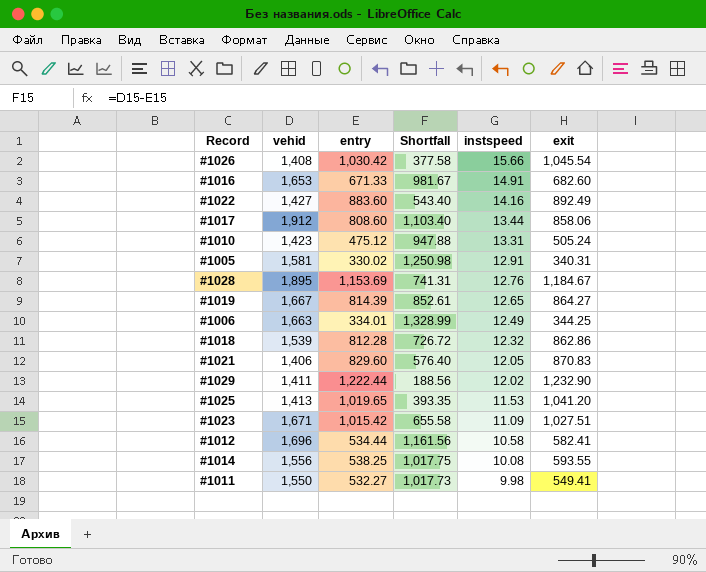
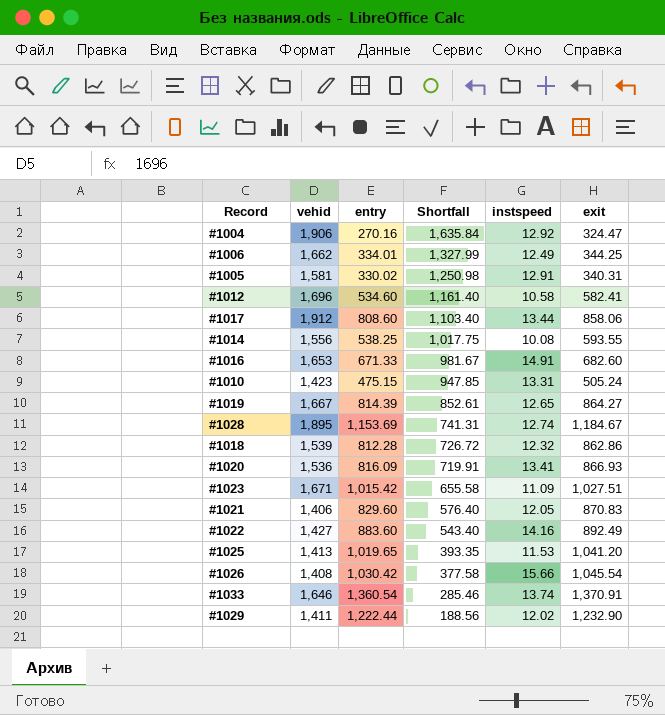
row order: instspeed descending -> Shortfall descending
row #1011: 1,550 | 532.27 | 1,017.73 | 9.98 | 549.41 -> none
row #1004: none -> 1,906 | 270.16 | 1,635.84 | 12.92 | 324.47
#1006 | vehid: 1,663 -> 1,662
#1006 | Shortfall: 1,328.99 -> 1,327.99
#1012 | entry: 534.44 -> 534.60
#1012 | Shortfall: 1,161.56 -> 1,161.40
#1010 | entry: 475.12 -> 475.15
#1010 | Shortfall: 947.88 -> 947.85
#1028 | instspeed: 12.76 -> 12.74
row #1020: none -> 1,536 | 816.09 | 719.91 | 13.41 | 866.93
row #1033: none -> 1,646 | 1,360.54 | 285.46 | 13.74 | 1,370.91

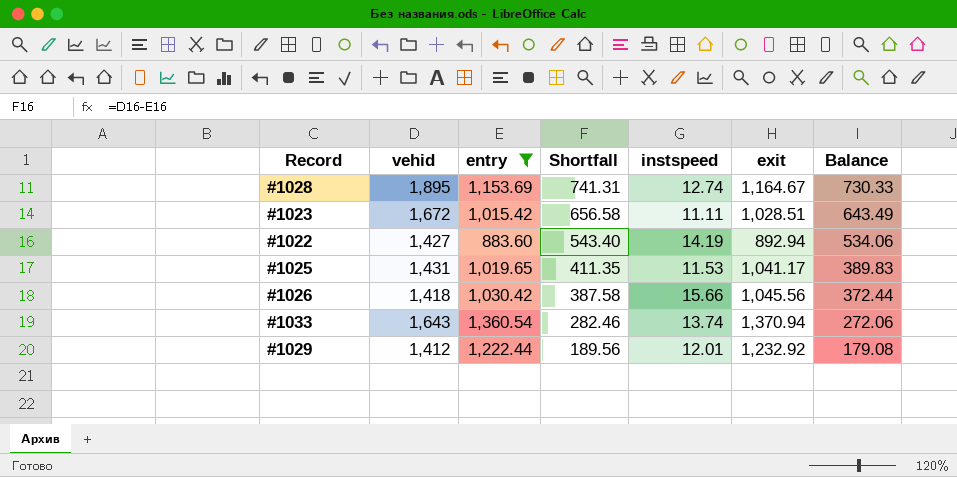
filter: none -> entry >= 883.60
column Balance | formula: none -> [vehid] - [exit]
#1028 | exit: 1,184.67 -> 1,164.67
#1023 | vehid: 1,671 -> 1,672
#1023 | Shortfall: 655.58 -> 656.58
#1023 | instspeed: 11.09 -> 11.11
#1023 | exit: 1,027.51 -> 1,028.51
#1022 | instspeed: 14.16 -> 14.19
#1022 | exit: 892.49 -> 892.94
#1025 | vehid: 1,413 -> 1,431
#1025 | Shortfall: 393.35 -> 411.35
#1025 | exit: 1,041.20 -> 1,041.17
#1026 | vehid: 1,408 -> 1,418
#1026 | Shortfall: 377.58 -> 387.58
#1026 | exit: 1,045.54 -> 1,045.56
#1033 | vehid: 1,646 -> 1,643
#1033 | Shortfall: 285.46 -> 282.46
#1033 | exit: 1,370.91 -> 1,370.94
#1029 | vehid: 1,411 -> 1,412
#1029 | Shortfall: 188.56 -> 189.56
#1029 | instspeed: 12.02 -> 12.01
#1029 | exit: 1,232.90 -> 1,232.92

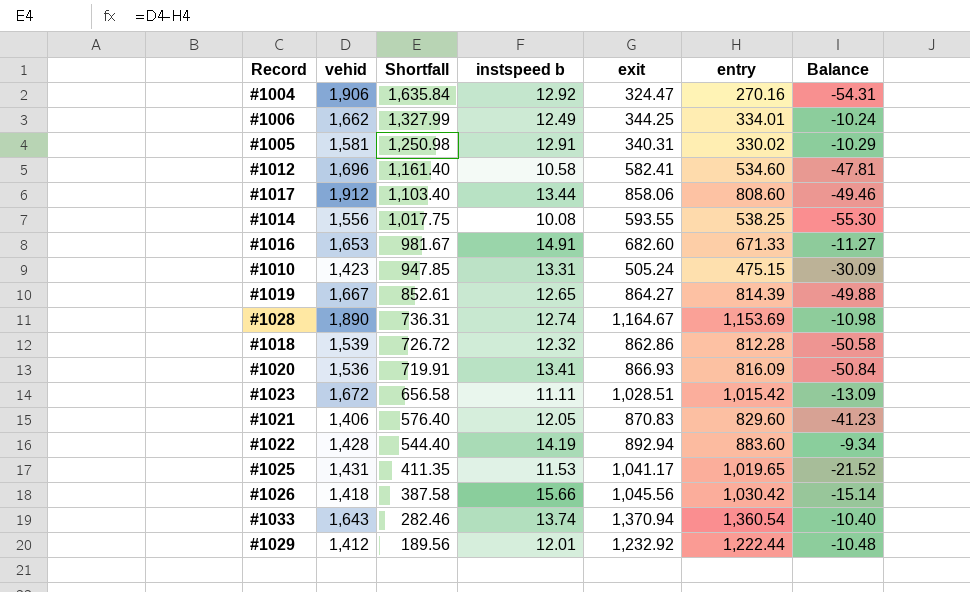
filter: entry >= 883.60 -> none
column name: instspeed -> instspeed b
column entry | position: 3 -> 6
column Balance | formula: [vehid] - [exit] -> [entry] - [exit]
#1028 | vehid: 1,895 -> 1,890
#1028 | Shortfall: 741.31 -> 736.31
#1022 | vehid: 1,427 -> 1,428
#1022 | Shortfall: 543.40 -> 544.40

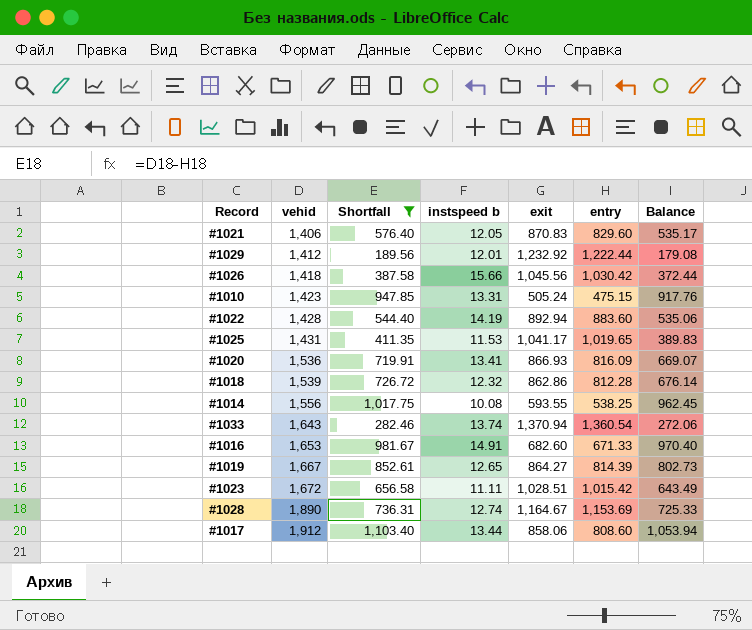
filter: none -> Shortfall <= 1,103.40
row order: Shortfall descending -> vehid ascending
column Balance | formula: [entry] - [exit] -> [vehid] - [exit]

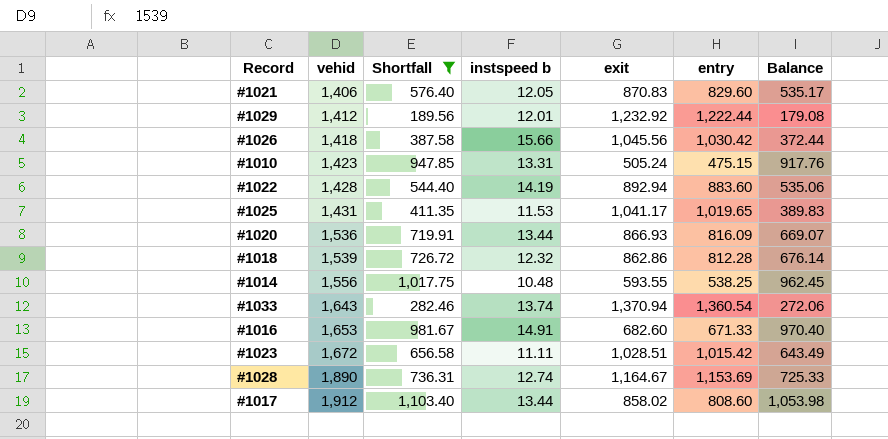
row #1019: 1,667 | 852.61 | 12.65 | 864.27 | 814.39 | 802.73 -> none
#1020 | instspeed b: 13.41 -> 13.44
#1014 | instspeed b: 10.08 -> 10.48
#1017 | exit: 858.06 -> 858.02
#1017 | Balance: 1,053.94 -> 1,053.98

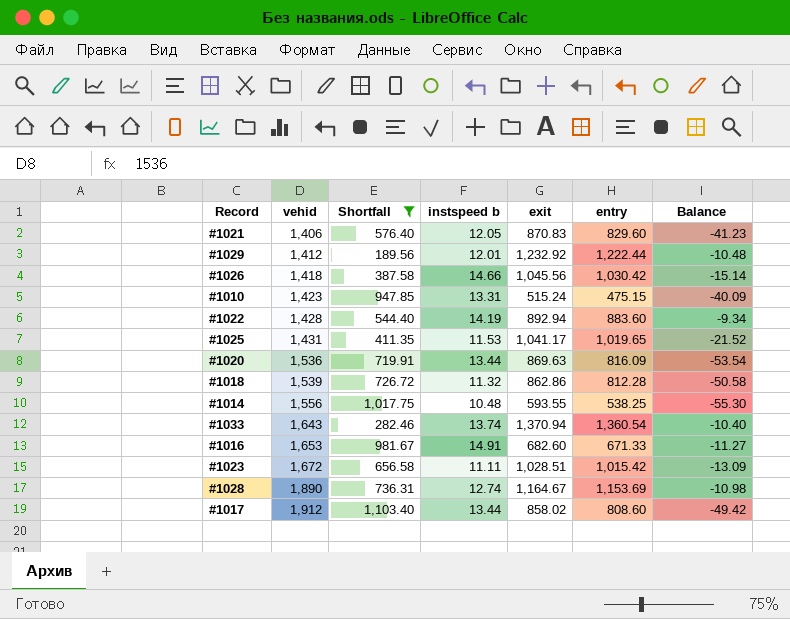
column Balance | formula: [vehid] - [exit] -> [entry] - [exit]
#1026 | instspeed b: 15.66 -> 14.66
#1010 | exit: 505.24 -> 515.24
#1020 | exit: 866.93 -> 869.63
#1018 | instspeed b: 12.32 -> 11.32

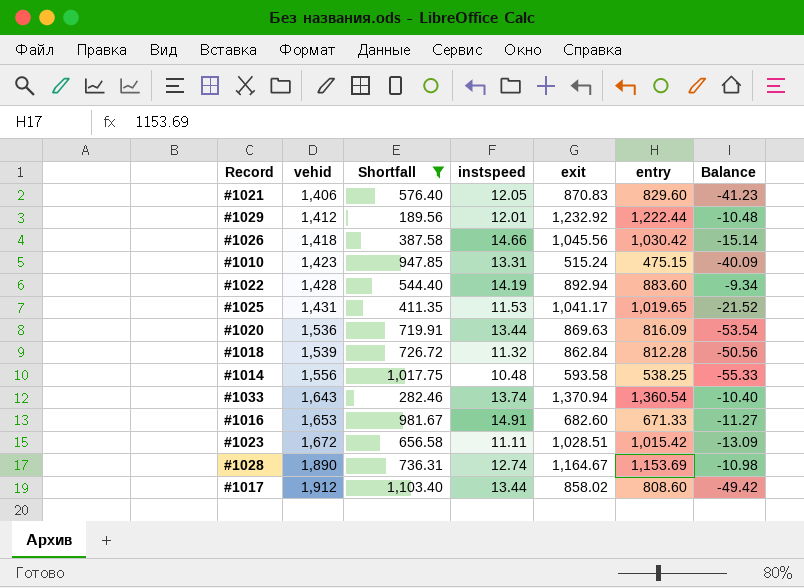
column name: instspeed b -> instspeed
#1018 | exit: 862.86 -> 862.84
#1018 | Balance: -50.58 -> -50.56
#1014 | exit: 593.55 -> 593.58
#1014 | Balance: -55.30 -> -55.33

